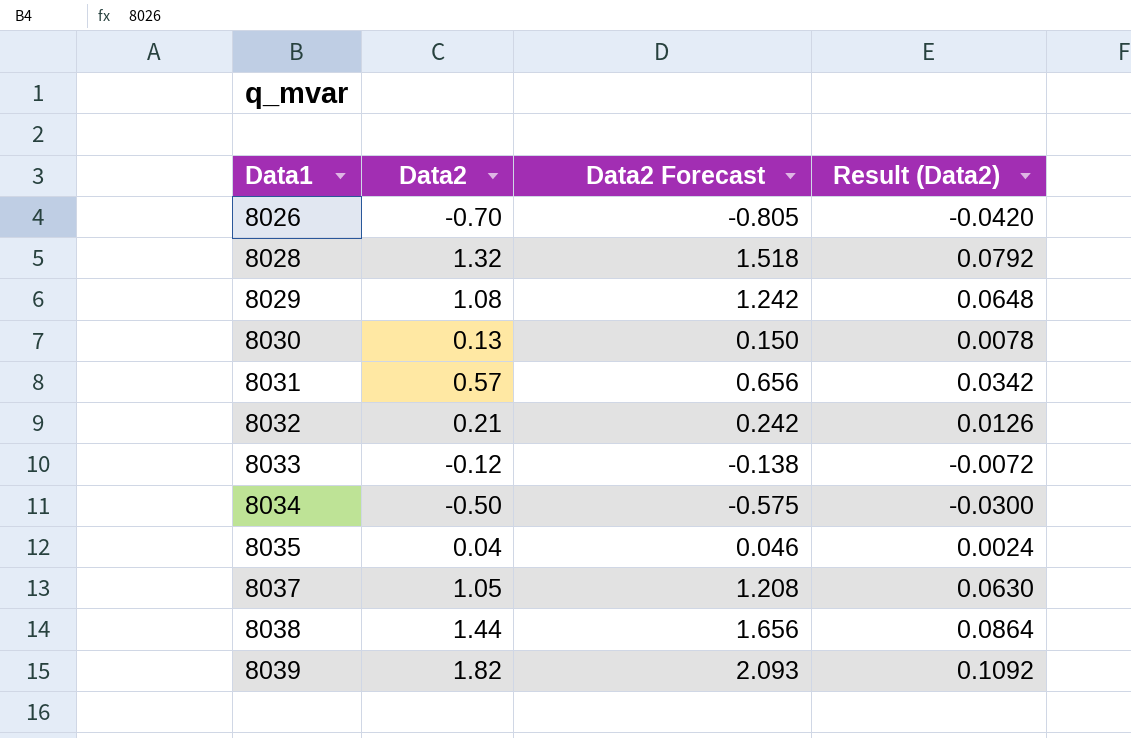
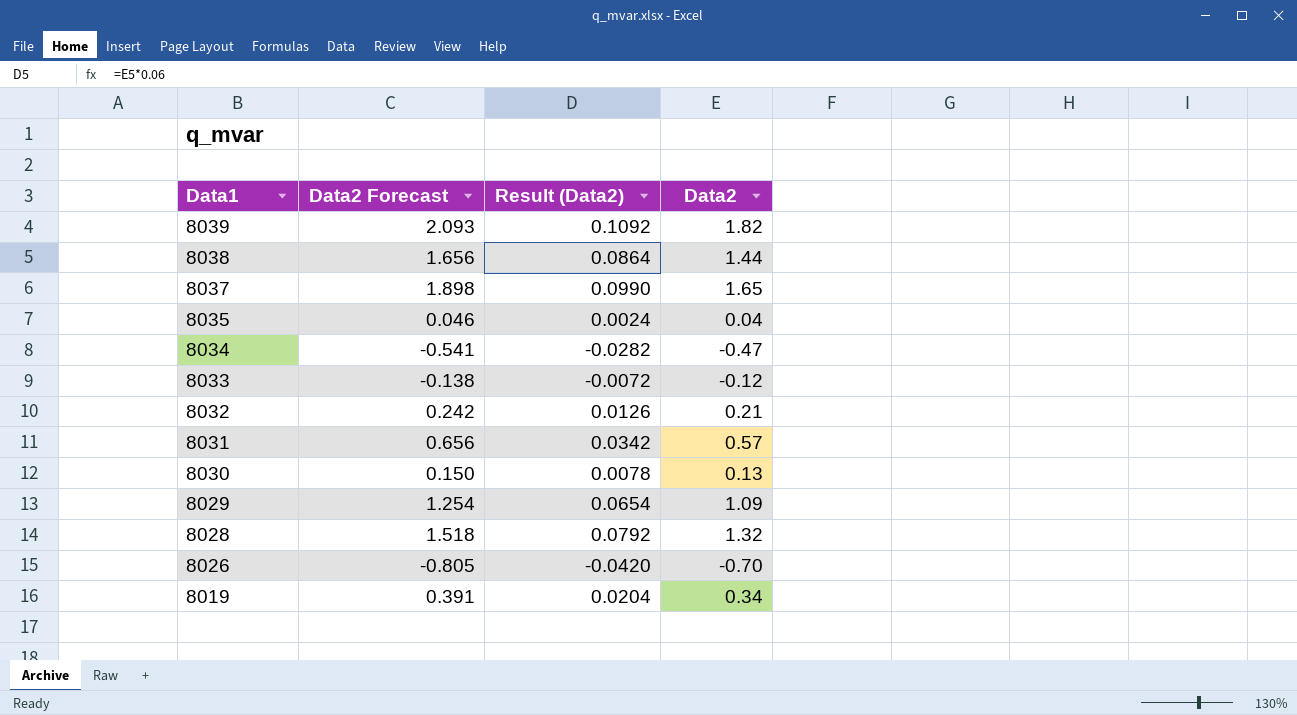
row order: Data1 ascending -> Data1 descending
column Data2 | position: 2 -> 4
8037 | Data2 Forecast: 1.208 -> 1.898
8037 | Result (Data2): 0.0630 -> 0.0990
8037 | Data2: 1.05 -> 1.65
8034 | Data2 Forecast: -0.575 -> -0.541
8034 | Result (Data2): -0.0300 -> -0.0282
8034 | Data2: -0.50 -> -0.47
8029 | Data2 Forecast: 1.242 -> 1.254
8029 | Result (Data2): 0.0648 -> 0.0654
8029 | Data2: 1.08 -> 1.09
row 8019: none -> 0.391 | 0.0204 | 0.34

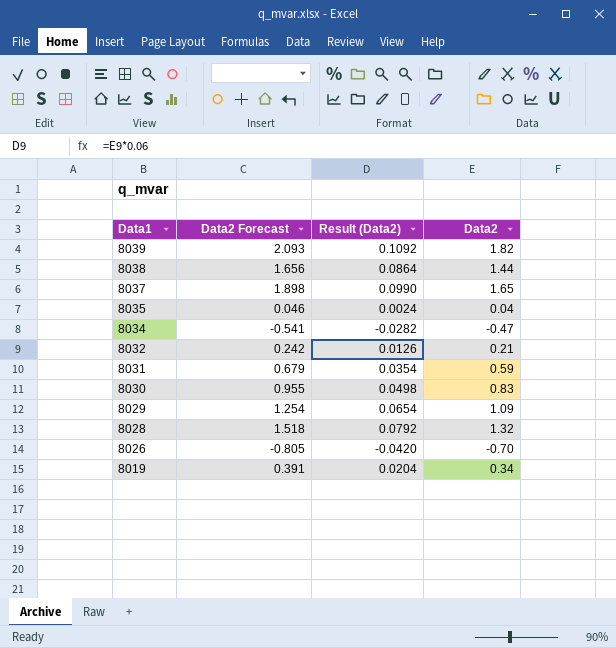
row 8033: -0.138 | -0.0072 | -0.12 -> none
8031 | Data2 Forecast: 0.656 -> 0.679
8031 | Result (Data2): 0.0342 -> 0.0354
8031 | Data2: 0.57 -> 0.59
8030 | Data2 Forecast: 0.150 -> 0.955
8030 | Result (Data2): 0.0078 -> 0.0498
8030 | Data2: 0.13 -> 0.83

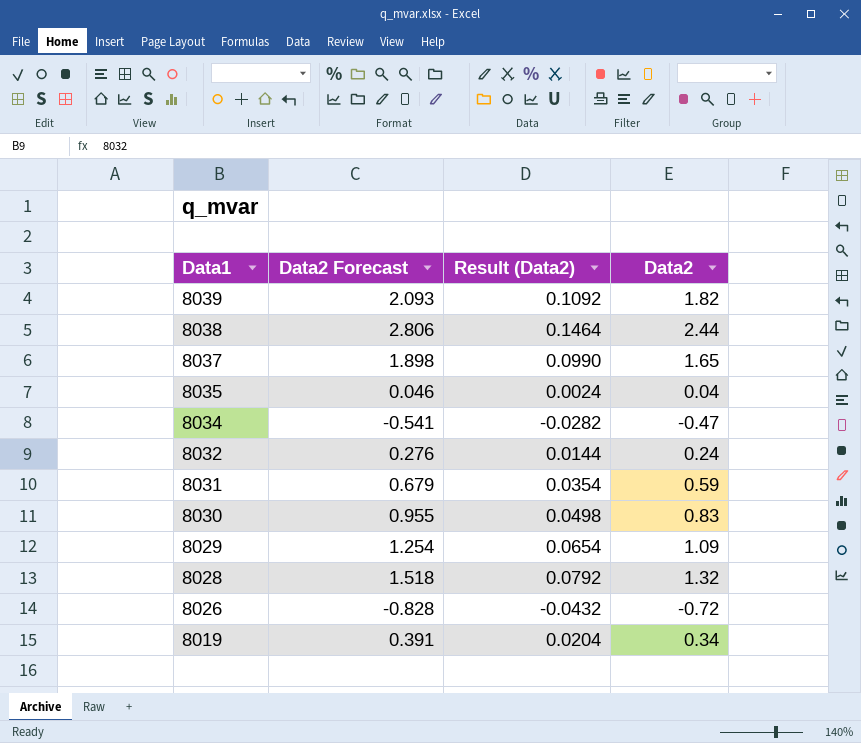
8038 | Data2 Forecast: 1.656 -> 2.806
8038 | Result (Data2): 0.0864 -> 0.1464
8038 | Data2: 1.44 -> 2.44
8032 | Data2 Forecast: 0.242 -> 0.276
8032 | Result (Data2): 0.0126 -> 0.0144
8032 | Data2: 0.21 -> 0.24
8026 | Data2 Forecast: -0.805 -> -0.828
8026 | Result (Data2): -0.0420 -> -0.0432
8026 | Data2: -0.70 -> -0.72

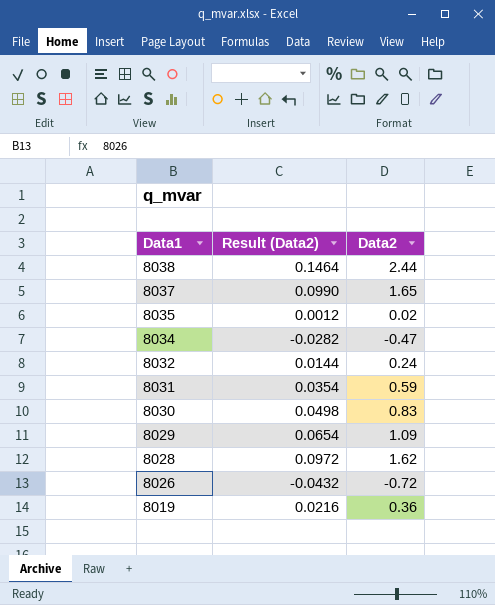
column Data2 Forecast | formula: [Data2] * 1.15 -> none
row 8039: 2.093 | 0.1092 | 1.82 -> none
8035 | Result (Data2): 0.0024 -> 0.0012
8035 | Data2: 0.04 -> 0.02
8028 | Result (Data2): 0.0792 -> 0.0972
8028 | Data2: 1.32 -> 1.62
8019 | Result (Data2): 0.0204 -> 0.0216
8019 | Data2: 0.34 -> 0.36

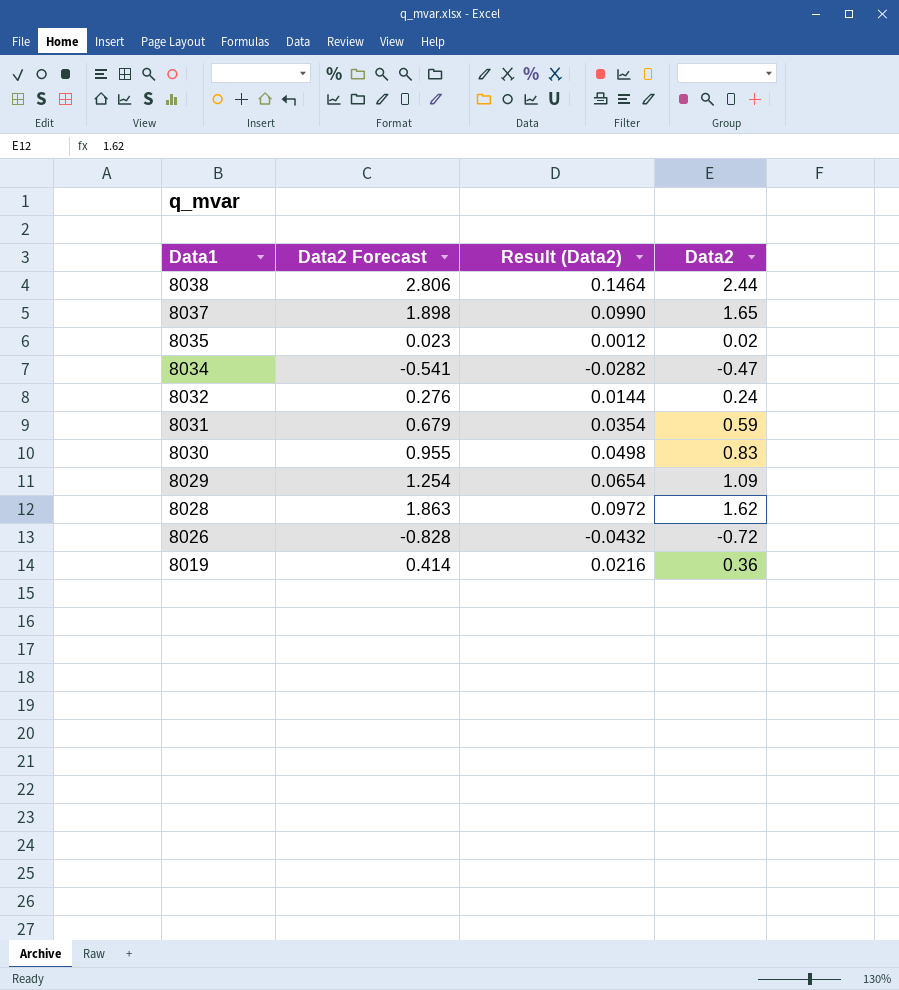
column Data2 Forecast | formula: none -> [Data2] * 1.15

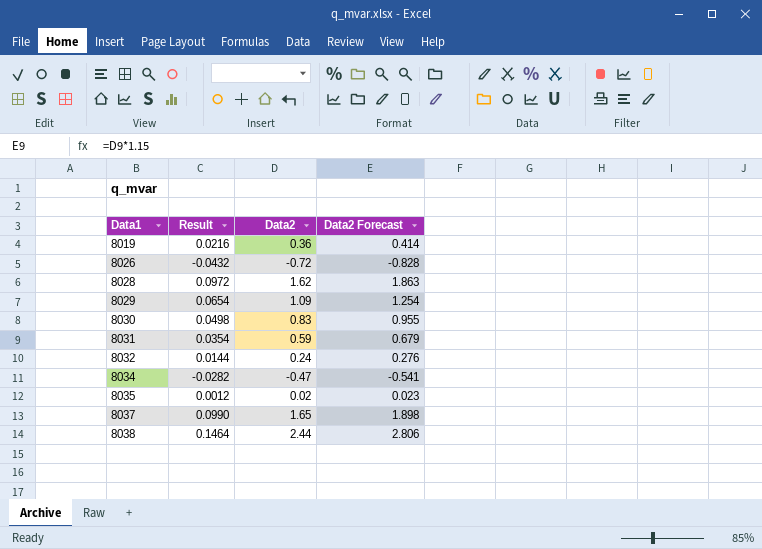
row order: Data1 descending -> Data1 ascending
column name: Result (Data2) -> Result
column Data2 Forecast | position: 2 -> 4

